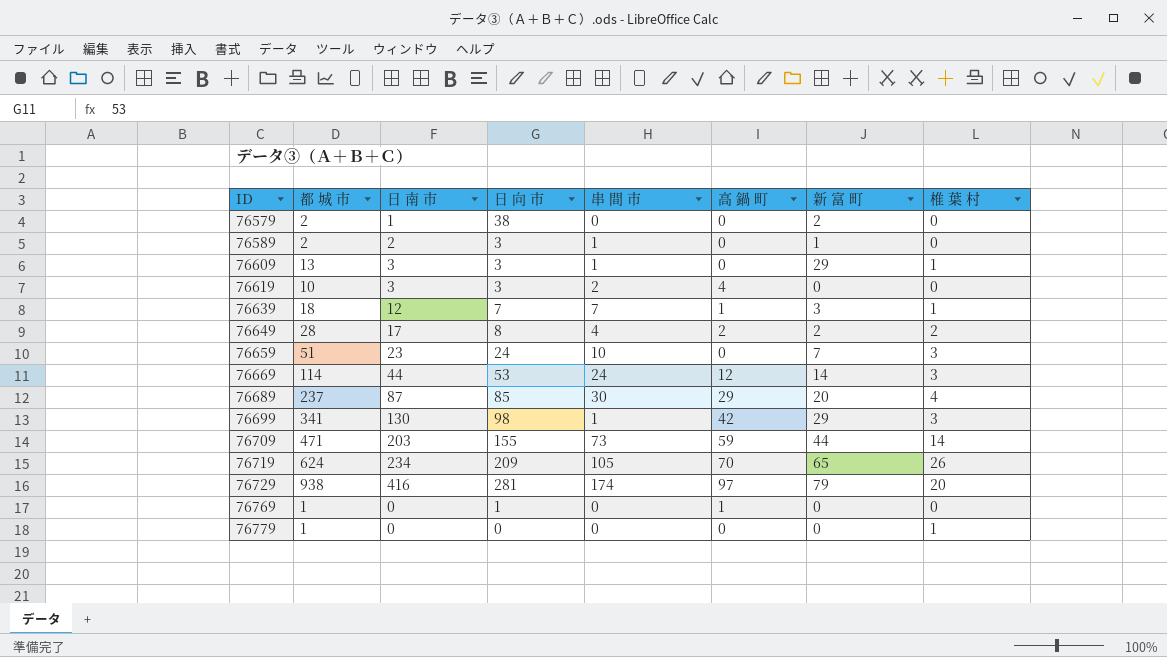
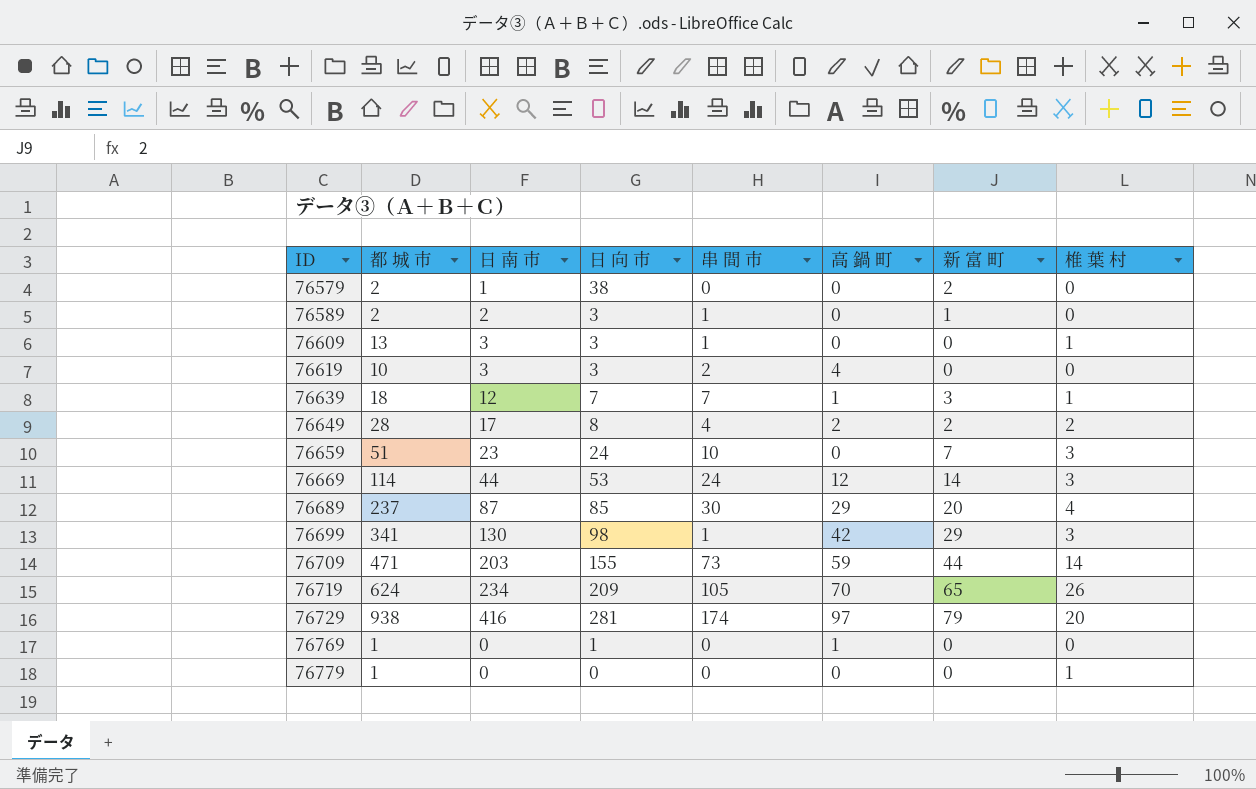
76609 | 新 富 町: 29 -> 0

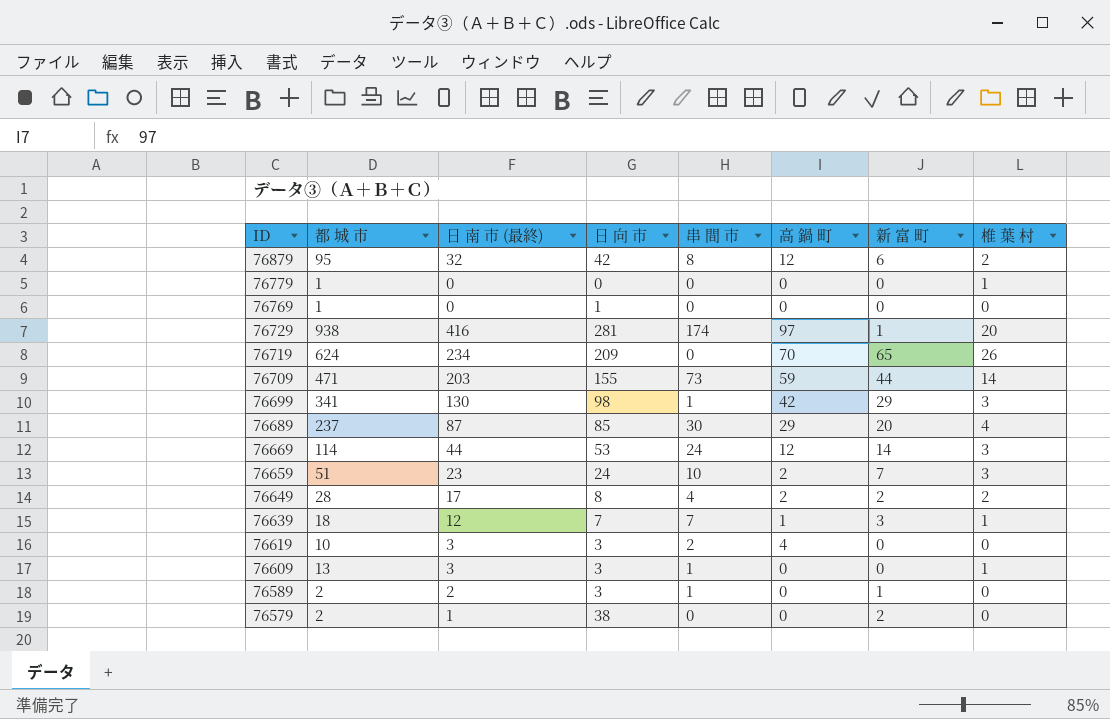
row order: ID ascending -> ID descending
column name: 日 南 市 -> 日 南 市 (最終)
row 76879: none -> 95 | 32 | 42 | 8 | 12 | 6 | 2
76769 | 高 鍋 町: 1 -> 0
76729 | 新 富 町: 79 -> 1
76719 | 串 間 市: 105 -> 0
76659 | 高 鍋 町: 0 -> 2

